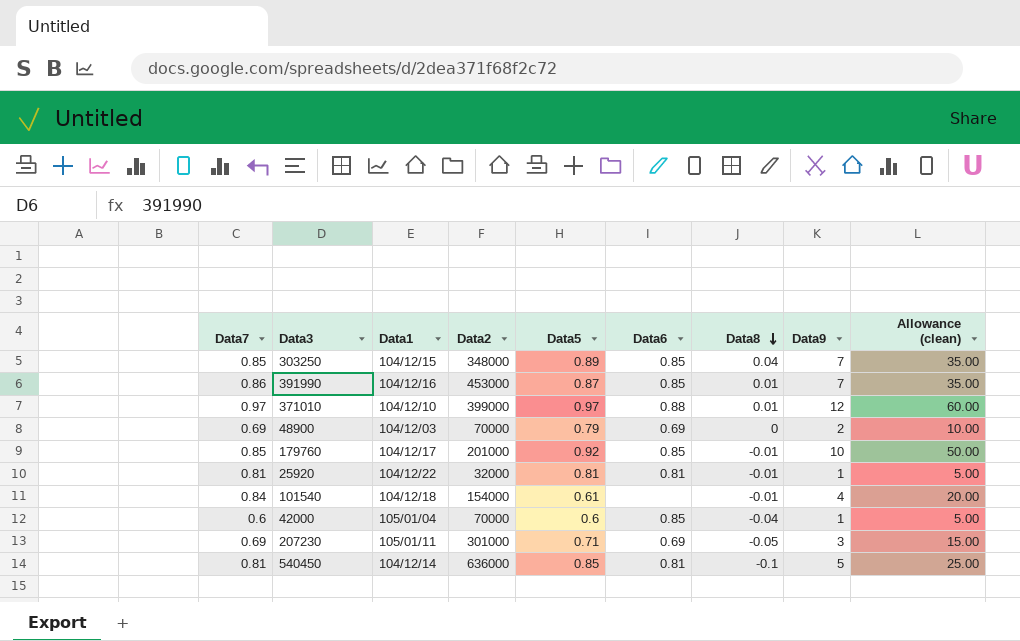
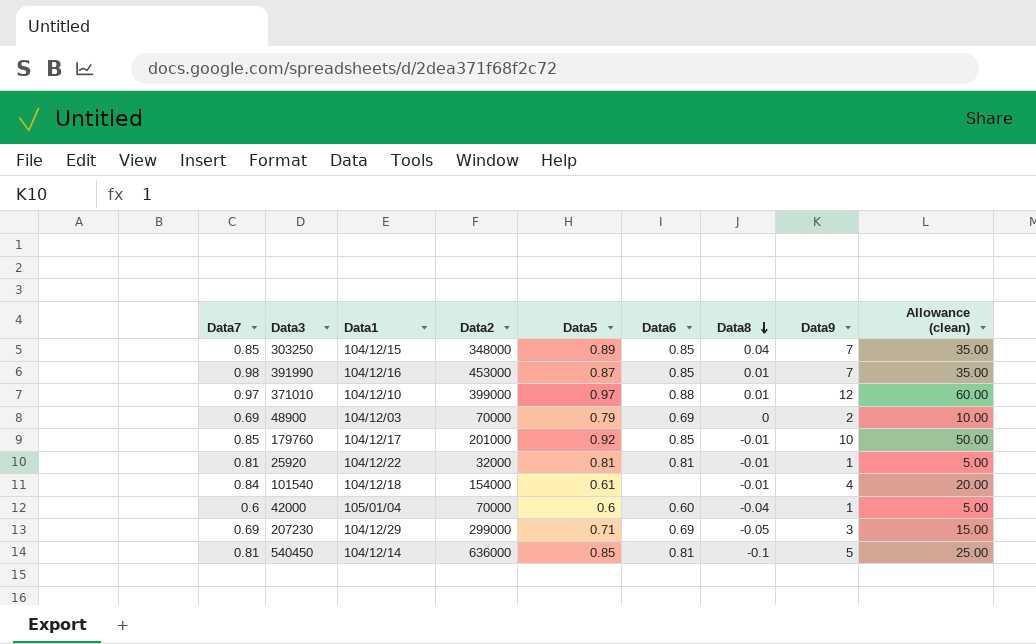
391990 | Data7: 0.86 -> 0.98
42000 | Data6: 0.85 -> 0.60
207230 | Data1: 105/01/11 -> 104/12/29
207230 | Data2: 301000 -> 299000

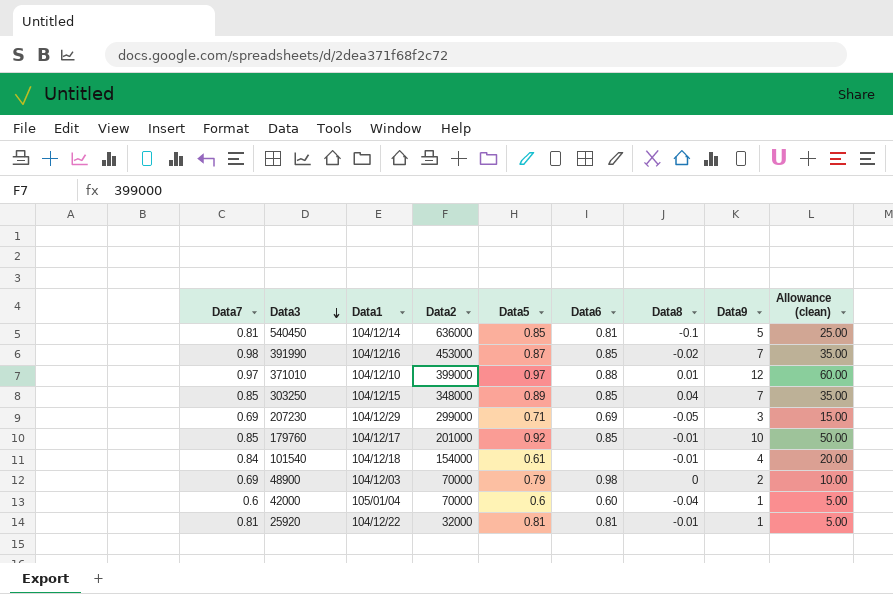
row order: Data8 descending -> Data3 descending
391990 | Data8: 0.01 -> -0.02
48900 | Data6: 0.69 -> 0.98

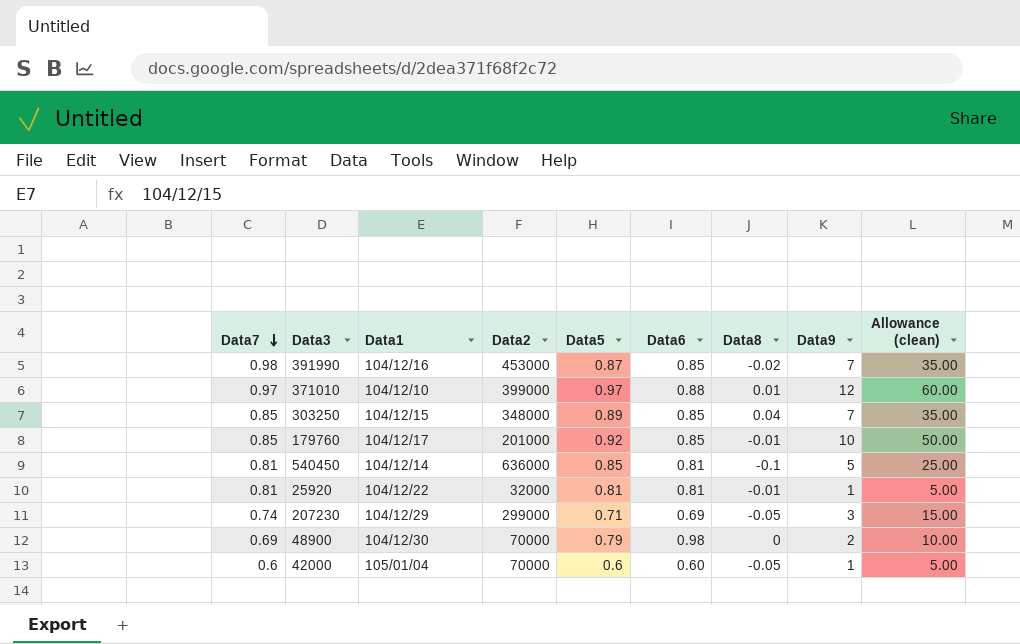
row order: Data3 descending -> Data7 descending
row 101540: 0.84 | 104/12/18 | 154000 | 0.61 | none | -0.01 | 4 | 20.00 -> none
207230 | Data7: 0.69 -> 0.74
48900 | Data1: 104/12/03 -> 104/12/30
42000 | Data8: -0.04 -> -0.05

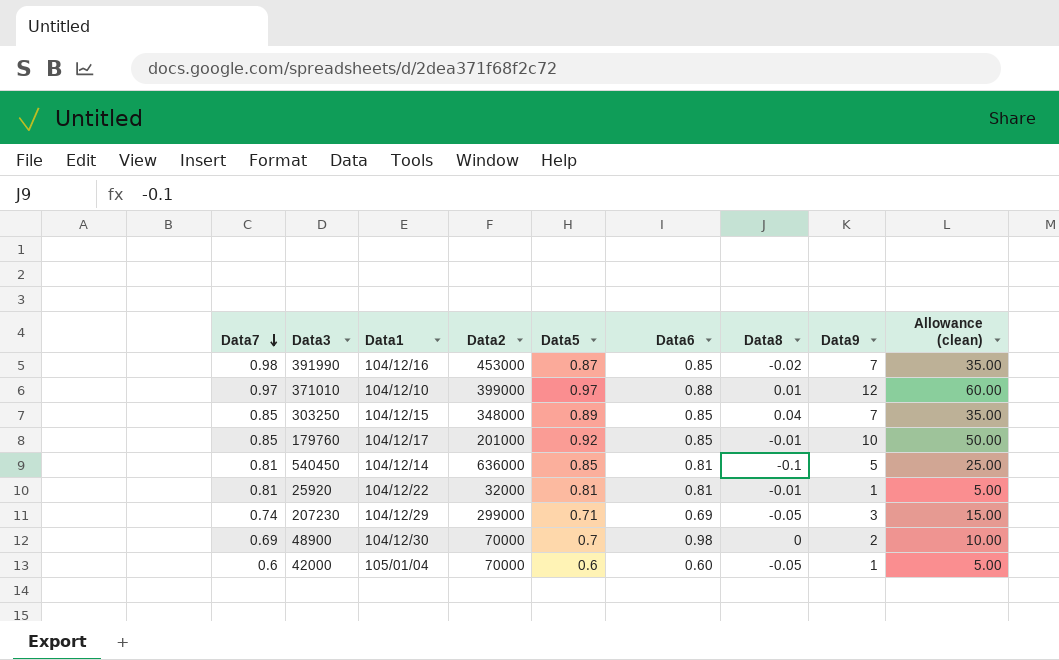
48900 | Data5: 0.79 -> 0.7

